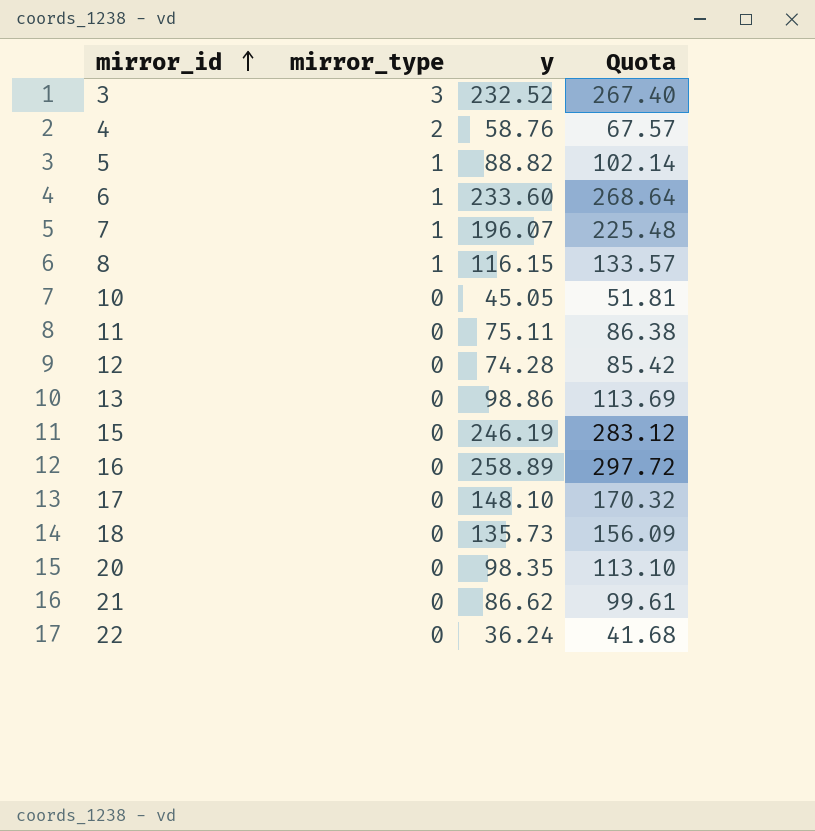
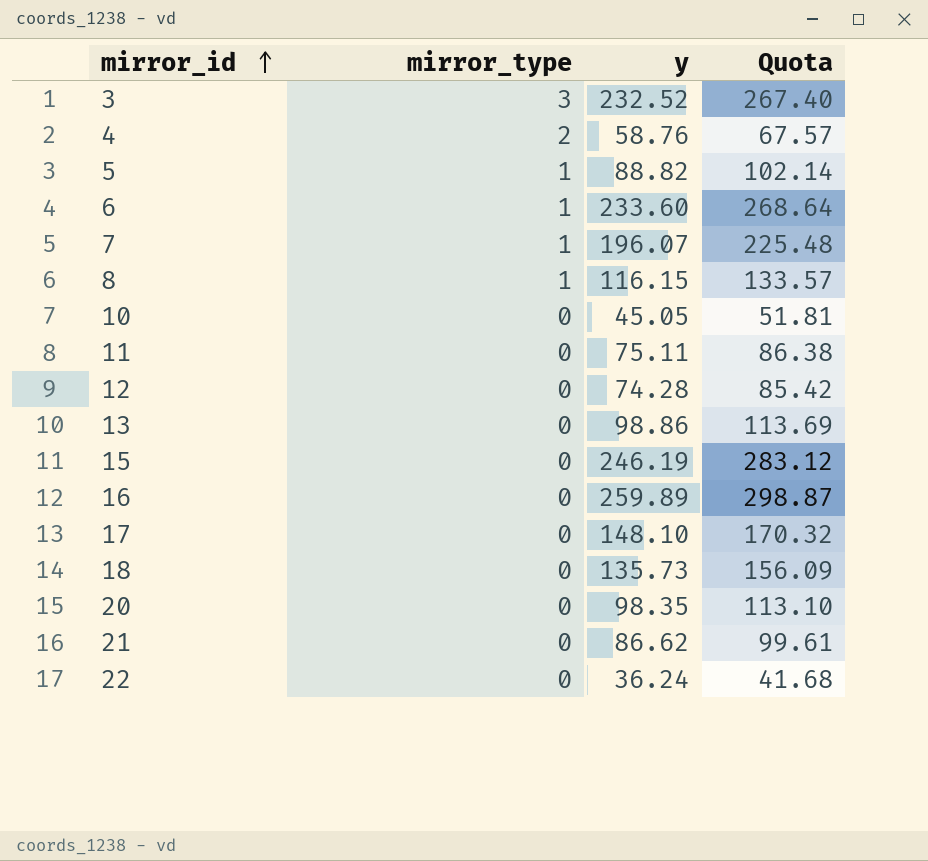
16 | y: 258.89 -> 259.89
16 | Quota: 297.72 -> 298.87

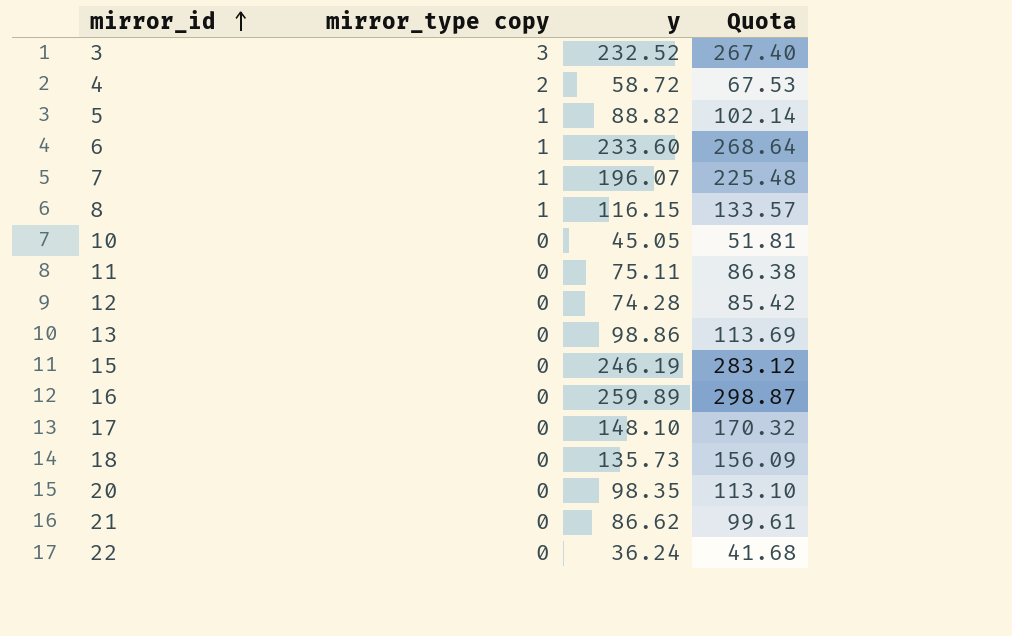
column name: mirror_type -> mirror_type copy
4 | y: 58.76 -> 58.72
4 | Quota: 67.57 -> 67.53

